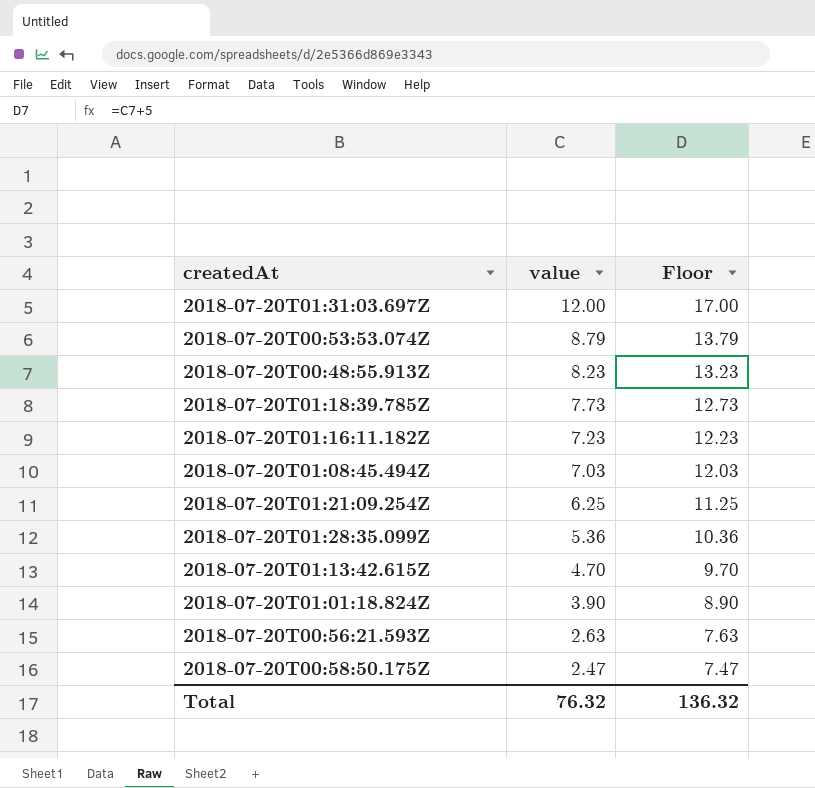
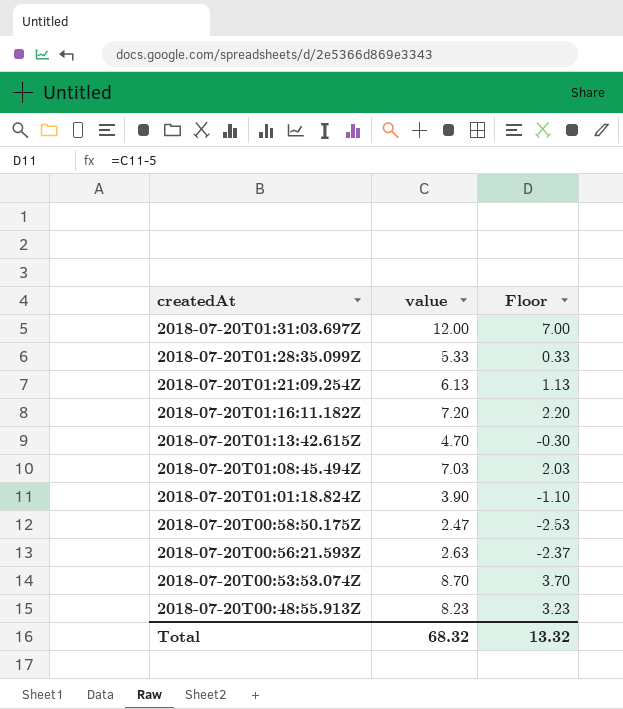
row order: value descending -> createdAt descending
column Floor | formula: [value] + 5 -> [value] - 5
row 2018-07-20T01:18:39.785Z: 7.73 | 12.73 -> none
2018-07-20T01:28:35.099Z | value: 5.36 -> 5.33
2018-07-20T01:21:09.254Z | value: 6.25 -> 6.13
2018-07-20T01:16:11.182Z | value: 7.23 -> 7.20
2018-07-20T00:53:53.074Z | value: 8.79 -> 8.70
Total | value: 76.32 -> 68.32
Total | Floor: 136.32 -> 13.32

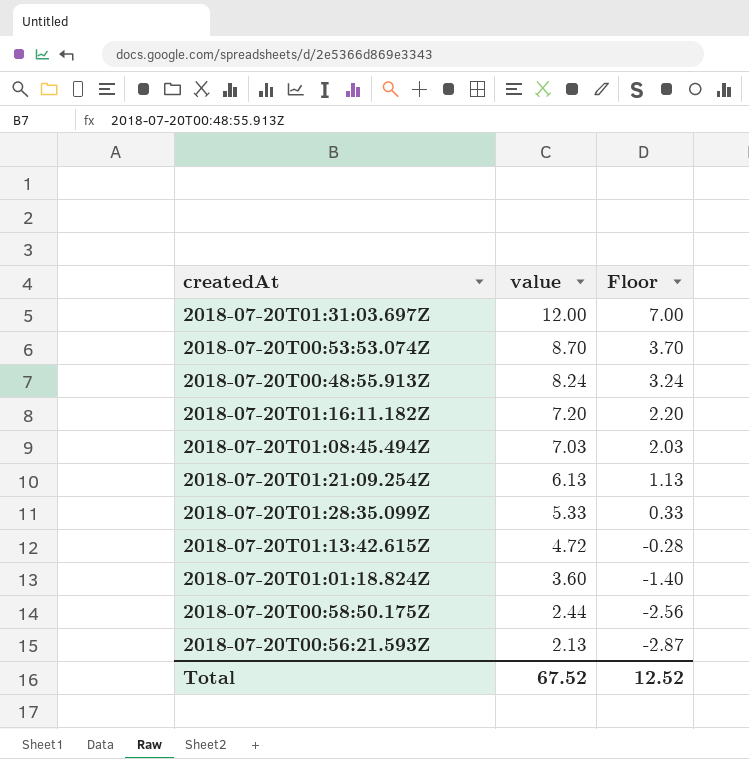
row order: createdAt descending -> value descending
2018-07-20T00:48:55.913Z | value: 8.23 -> 8.24
2018-07-20T00:48:55.913Z | Floor: 3.23 -> 3.24
2018-07-20T01:13:42.615Z | value: 4.70 -> 4.72
2018-07-20T01:13:42.615Z | Floor: -0.30 -> -0.28
2018-07-20T01:01:18.824Z | value: 3.90 -> 3.60
2018-07-20T01:01:18.824Z | Floor: -1.10 -> -1.40
2018-07-20T00:58:50.175Z | value: 2.47 -> 2.44
2018-07-20T00:58:50.175Z | Floor: -2.53 -> -2.56
2018-07-20T00:56:21.593Z | value: 2.63 -> 2.13
2018-07-20T00:56:21.593Z | Floor: -2.37 -> -2.87
Total | value: 68.32 -> 67.52
Total | Floor: 13.32 -> 12.52

